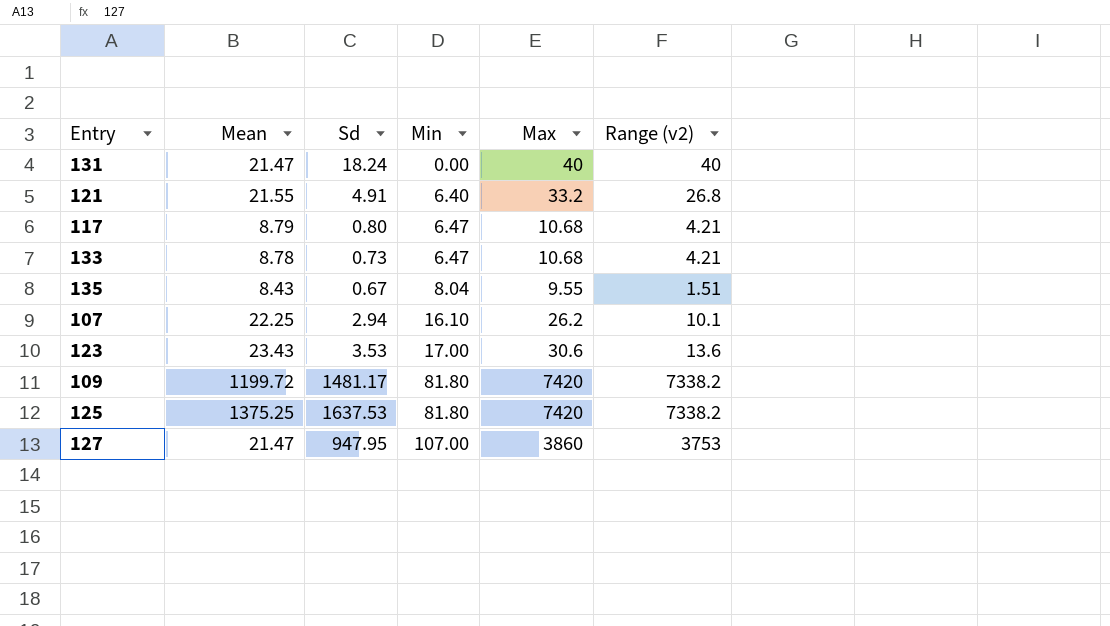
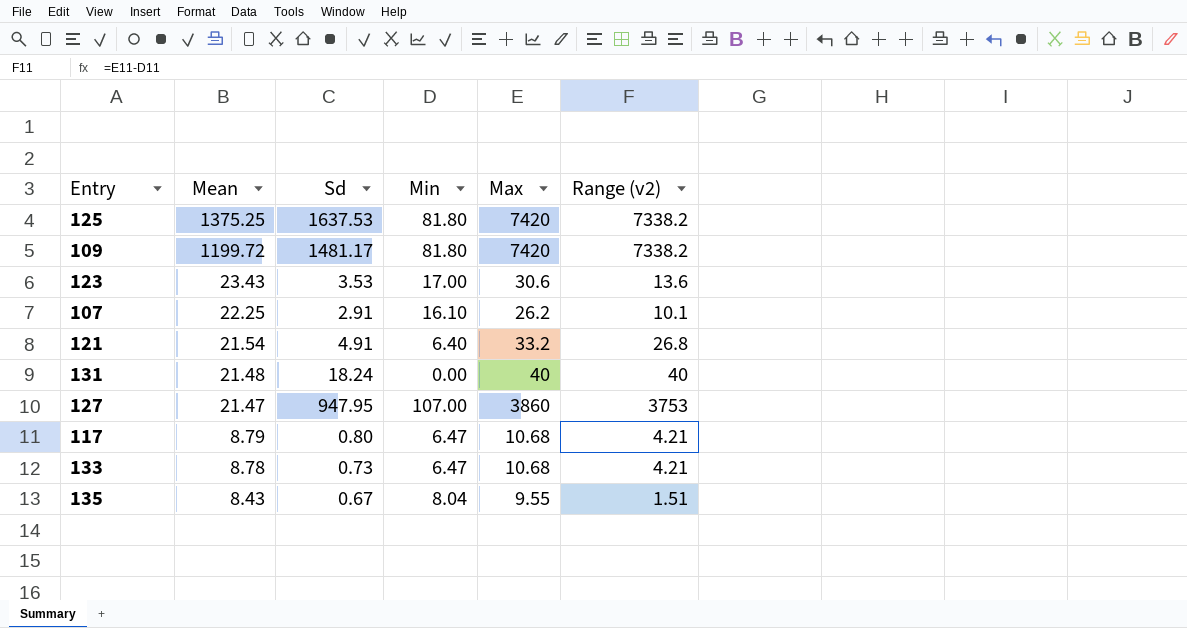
row order: Min ascending -> Mean descending
107 | Sd: 2.94 -> 2.91
121 | Mean: 21.55 -> 21.54
131 | Mean: 21.47 -> 21.48

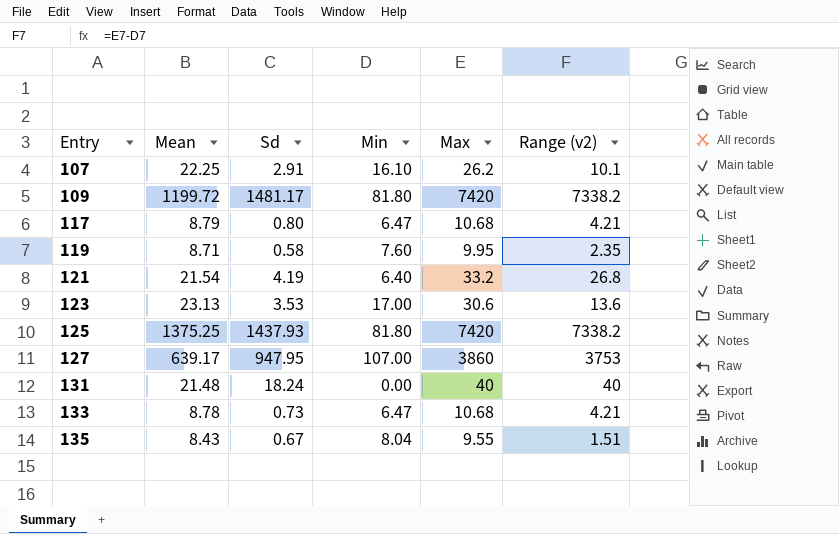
row order: Mean descending -> Entry ascending
row 119: none -> 8.71 | 0.58 | 7.60 | 9.95 | 2.35
121 | Sd: 4.91 -> 4.19
123 | Mean: 23.43 -> 23.13
125 | Sd: 1637.53 -> 1437.93
127 | Mean: 21.47 -> 639.17

